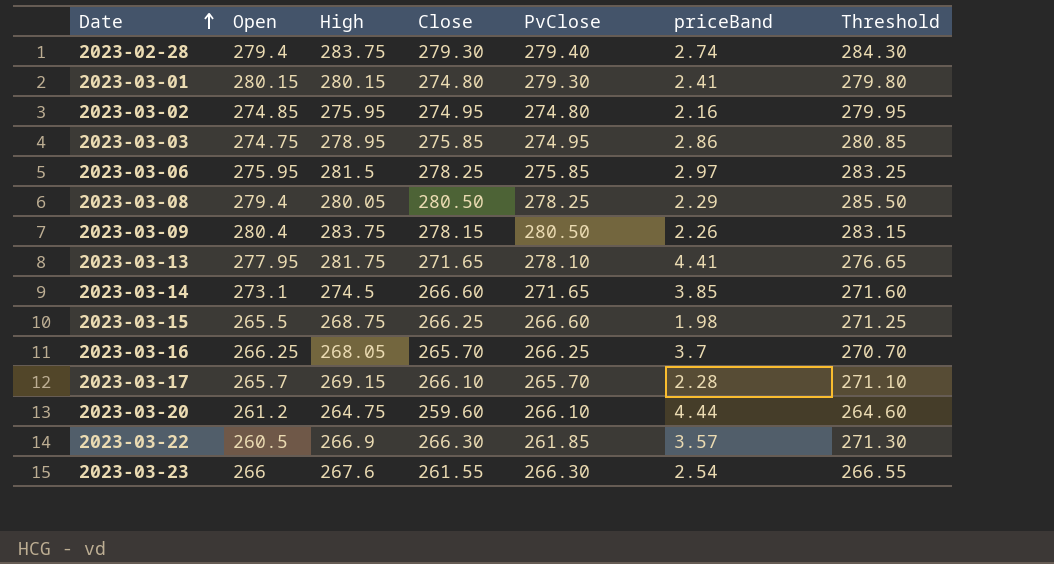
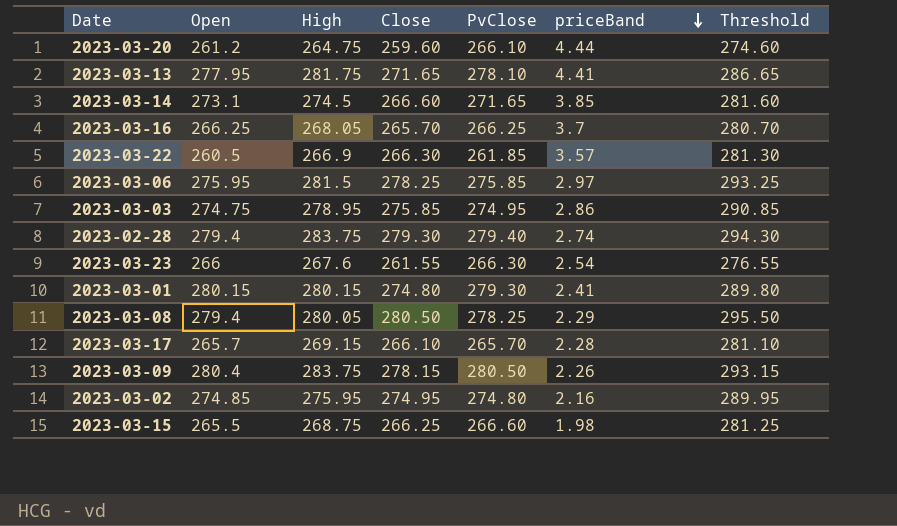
row order: Date ascending -> priceBand descending
column Threshold | formula: [Close] + 5 -> [Close] + 15

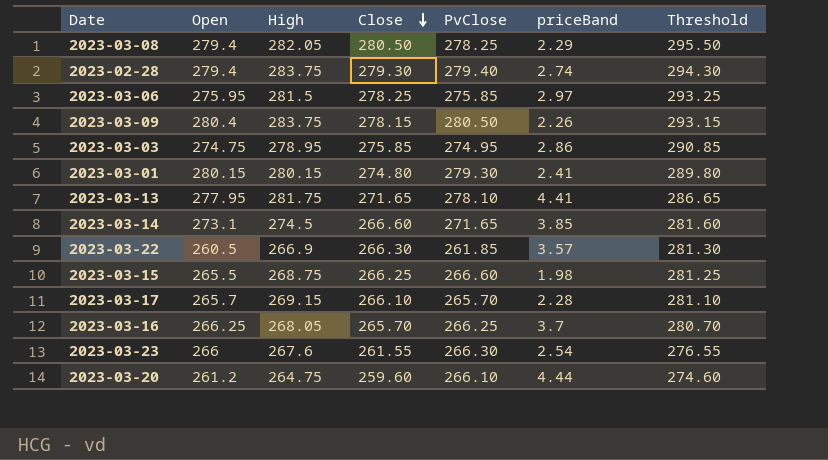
row order: priceBand descending -> Close descending
row 2023-03-02: 274.85 | 275.95 | 274.95 | 274.80 | 2.16 | 289.95 -> none
2023-03-08 | High: 280.05 -> 282.05

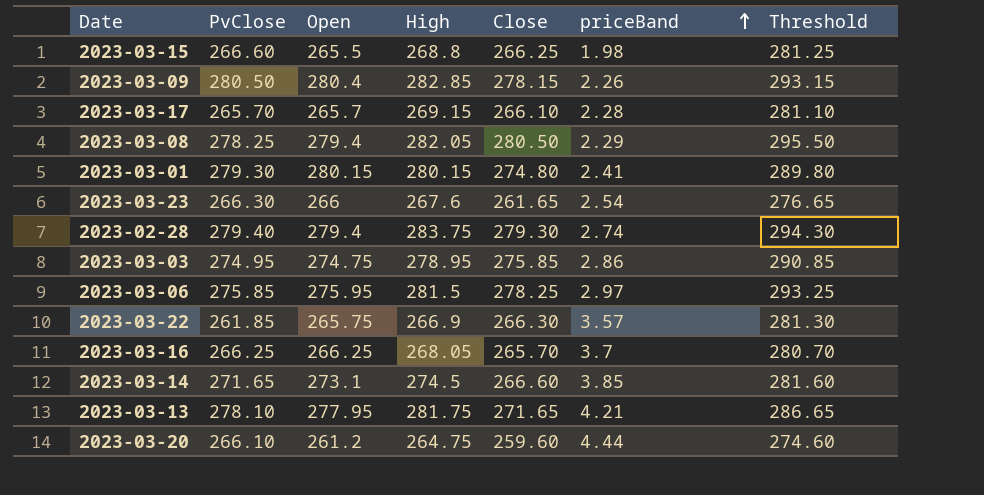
row order: Close descending -> priceBand ascending
column PvClose | position: 5 -> 2
2023-03-15 | High: 268.75 -> 268.8
2023-03-09 | High: 283.75 -> 282.85
2023-03-23 | Close: 261.55 -> 261.65
2023-03-23 | Threshold: 276.55 -> 276.65
2023-03-22 | Open: 260.5 -> 265.75
2023-03-13 | priceBand: 4.41 -> 4.21

